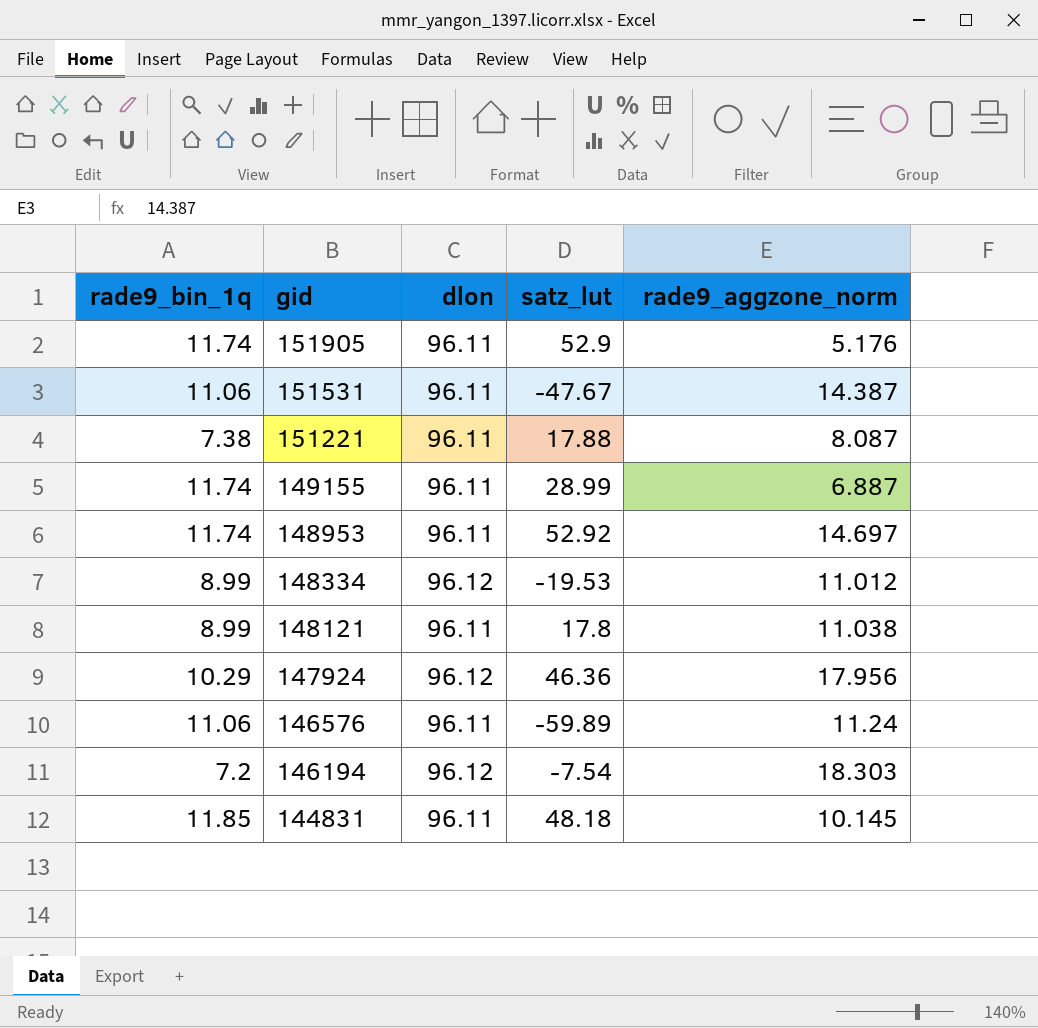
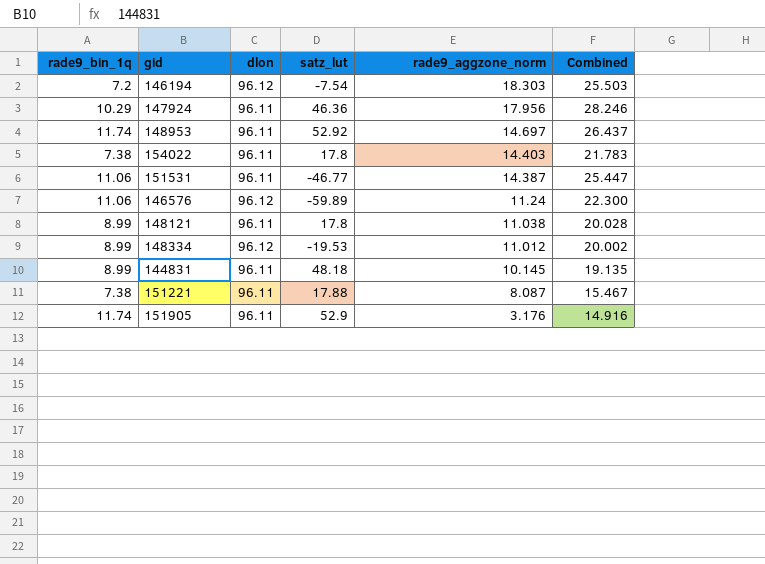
row order: gid descending -> rade9_aggzone_norm descending
column Combined | formula: none -> [rade9_bin_1q] + [rade9_aggzone_norm]
row 149155: 11.74 | 96.11 | 28.99 | 6.887 -> none
147924 | dlon: 96.12 -> 96.11
row 154022: none -> 7.38 | 96.11 | 17.8 | 14.403 | 21.783
151531 | satz_lut: -47.67 -> -46.77
146576 | dlon: 96.11 -> 96.12
144831 | rade9_bin_1q: 11.85 -> 8.99
151905 | rade9_aggzone_norm: 5.176 -> 3.176

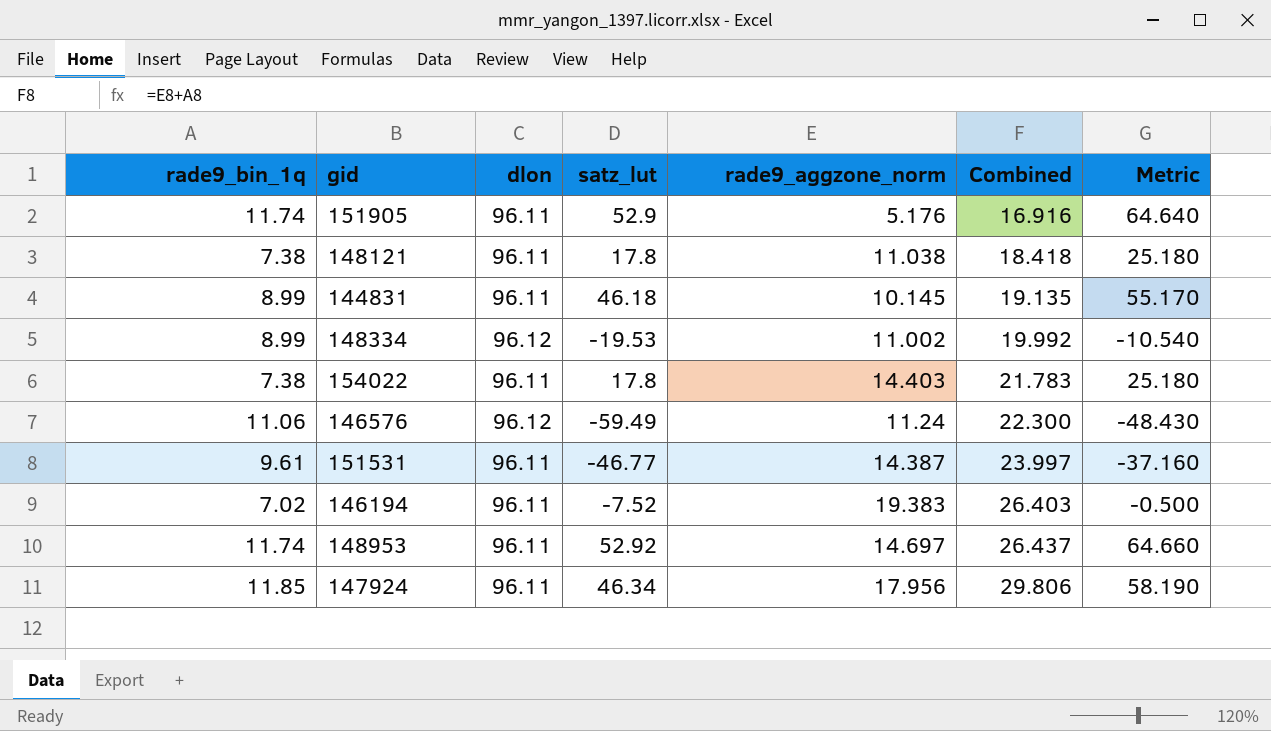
row order: rade9_aggzone_norm descending -> Combined ascending
column Metric | formula: none -> [rade9_bin_1q] + [satz_lut]
row 151221: 7.38 | 96.11 | 17.88 | 8.087 | 15.467 -> none
151905 | rade9_aggzone_norm: 3.176 -> 5.176
151905 | Combined: 14.916 -> 16.916
148121 | rade9_bin_1q: 8.99 -> 7.38
148121 | Combined: 20.028 -> 18.418
144831 | satz_lut: 48.18 -> 46.18
148334 | rade9_aggzone_norm: 11.012 -> 11.002
148334 | Combined: 20.002 -> 19.992
146576 | satz_lut: -59.89 -> -59.49
151531 | rade9_bin_1q: 11.06 -> 9.61
151531 | Combined: 25.447 -> 23.997
146194 | rade9_bin_1q: 7.2 -> 7.02
146194 | dlon: 96.12 -> 96.11
146194 | satz_lut: -7.54 -> -7.52
146194 | rade9_aggzone_norm: 18.303 -> 19.383
146194 | Combined: 25.503 -> 26.403
147924 | rade9_bin_1q: 10.29 -> 11.85
147924 | satz_lut: 46.36 -> 46.34
147924 | Combined: 28.246 -> 29.806

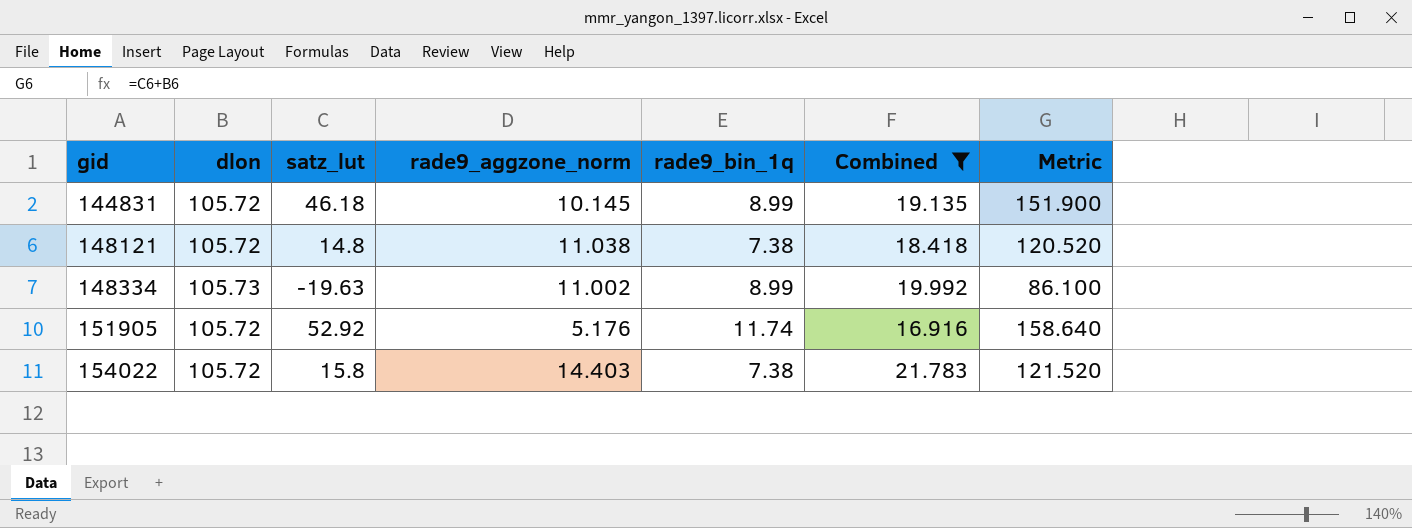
filter: none -> Combined <= 21.783
row order: Combined ascending -> gid ascending
column rade9_bin_1q | position: 1 -> 5
column Metric | formula: [rade9_bin_1q] + [satz_lut] -> [dlon] + [satz_lut]
144831 | dlon: 96.11 -> 105.72
148121 | dlon: 96.11 -> 105.72
148121 | satz_lut: 17.8 -> 14.8
148334 | dlon: 96.12 -> 105.73
148334 | satz_lut: -19.53 -> -19.63
151905 | dlon: 96.11 -> 105.72
151905 | satz_lut: 52.9 -> 52.92
154022 | dlon: 96.11 -> 105.72
154022 | satz_lut: 17.8 -> 15.8

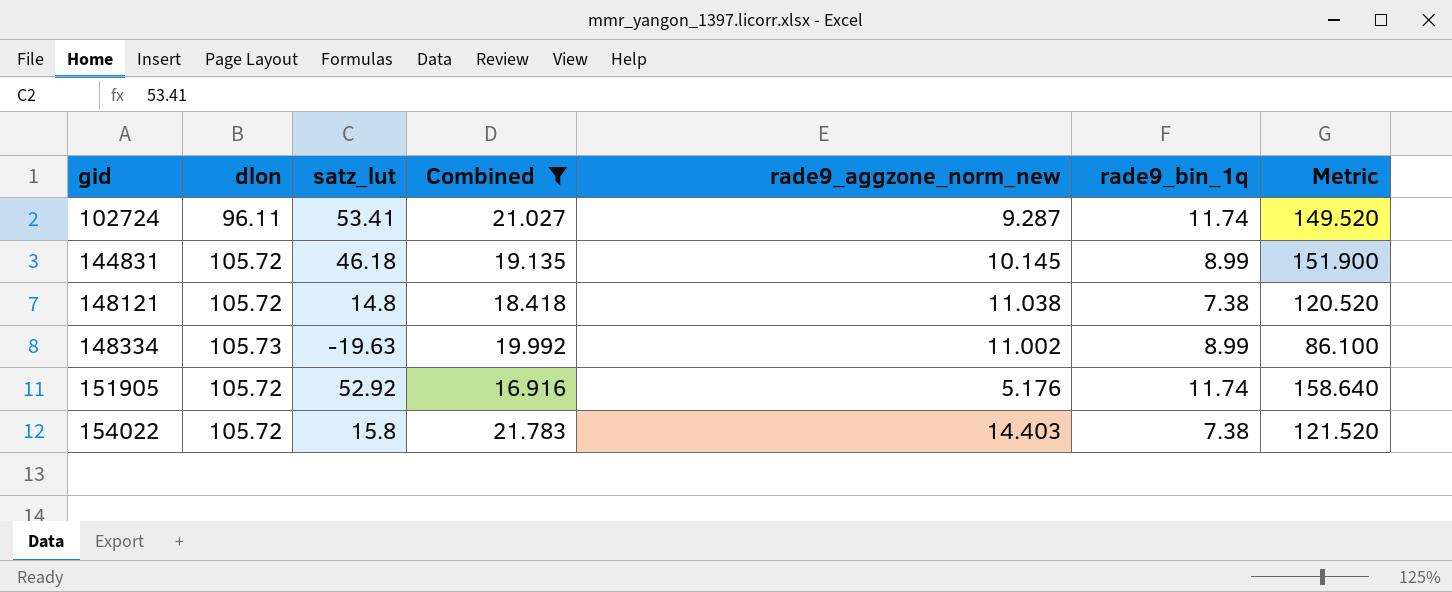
column Combined | position: 6 -> 4
column name: rade9_aggzone_norm -> rade9_aggzone_norm_new
row 102724: none -> 96.11 | 53.41 | 21.027 | 9.287 | 11.74 | 149.520

